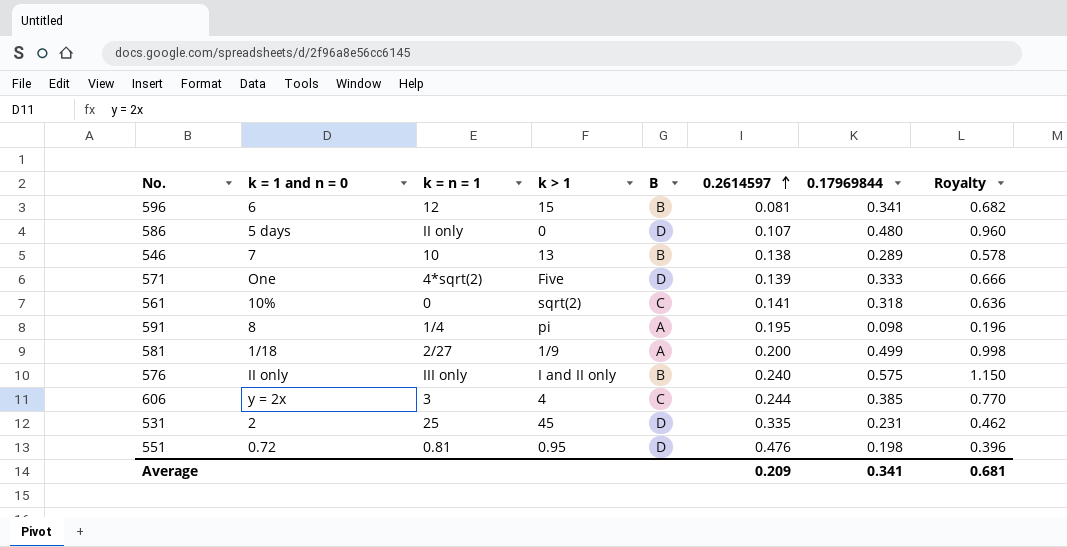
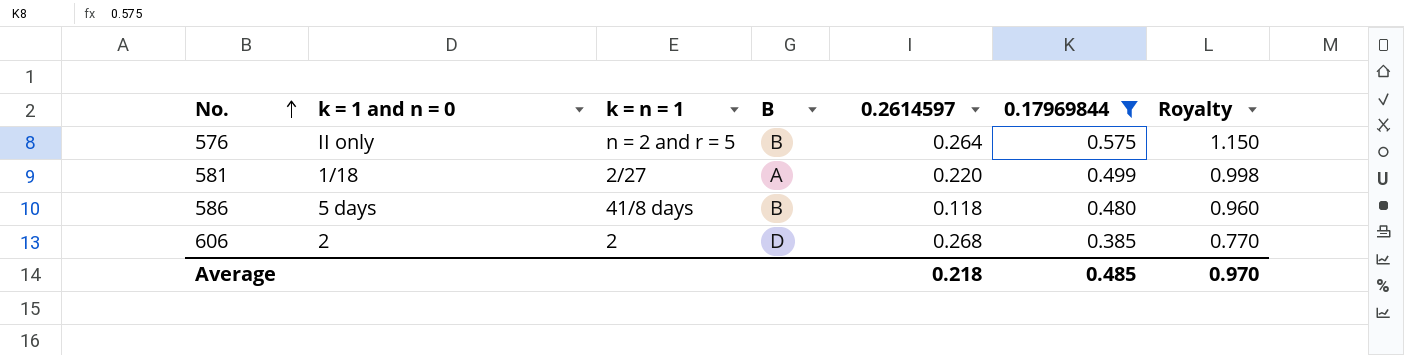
filter: none -> 0.17969844 >= 0.385
row order: 0.2614597 ascending -> No. ascending
column k > 1 | position: 4 -> none
576 | k = n = 1: III only -> n = 2 and r = 5
576 | 0.2614597: 0.240 -> 0.264
581 | 0.2614597: 0.200 -> 0.220
586 | k = n = 1: II only -> 41/8 days
586 | B: D -> B
586 | 0.2614597: 0.107 -> 0.118
606 | k = 1 and n = 0: y = 2x -> 2
606 | k = n = 1: 3 -> 2
606 | B: C -> D
606 | 0.2614597: 0.244 -> 0.268
Average | 0.2614597: 0.209 -> 0.218
Average | 0.17969844: 0.341 -> 0.485
Average | Royalty: 0.681 -> 0.970

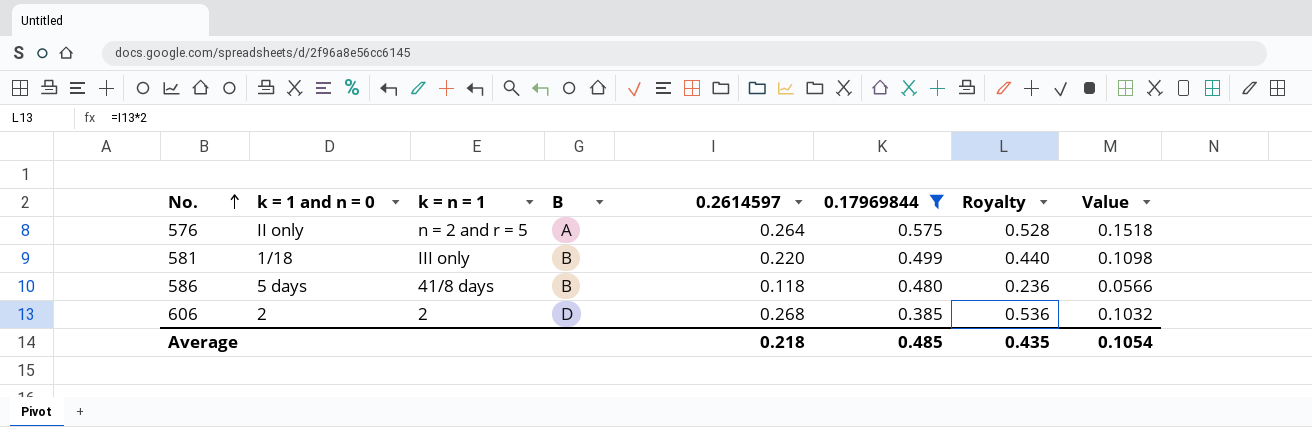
column Royalty | formula: [0.17969844] * 2 -> [0.2614597] * 2
column Value | formula: none -> [0.2614597] * [0.17969844]
576 | B: B -> A
581 | k = n = 1: 2/27 -> III only
581 | B: A -> B
Average | Royalty: 0.970 -> 0.435

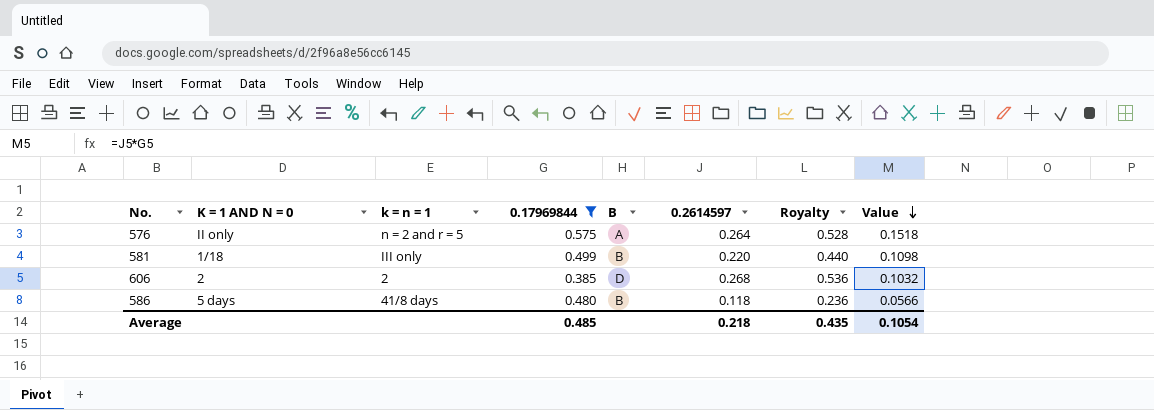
row order: No. ascending -> Value descending
column name: k = 1 and n = 0 -> K = 1 AND N = 0
column 0.17969844 | position: 6 -> 4

